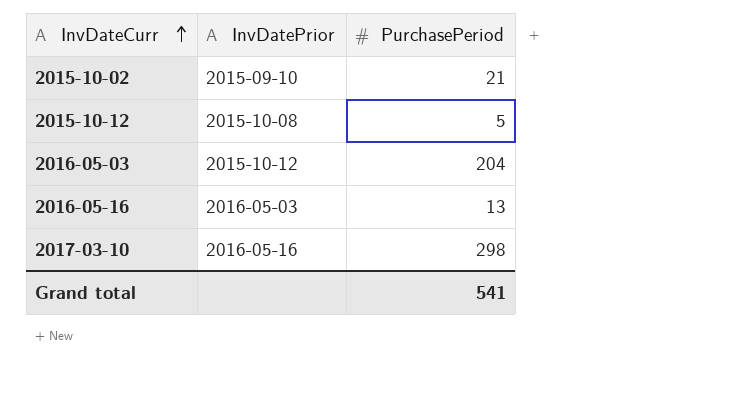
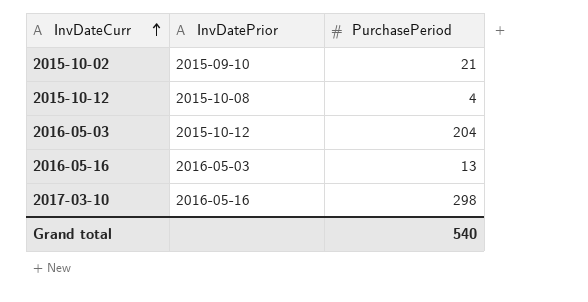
2015-10-12 | PurchasePeriod: 5 -> 4
Grand total | PurchasePeriod: 541 -> 540

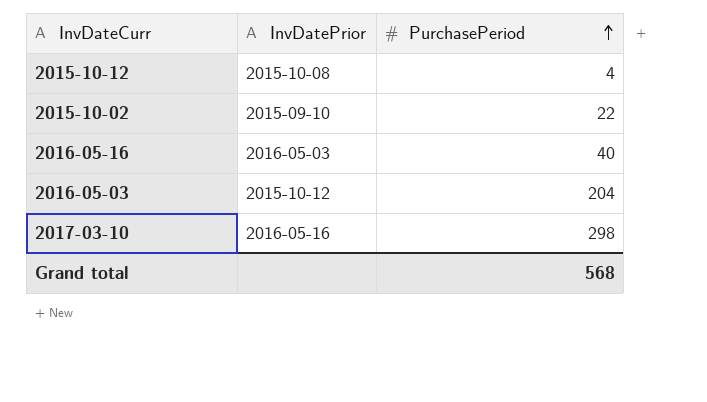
row order: InvDateCurr ascending -> PurchasePeriod ascending
2015-10-02 | PurchasePeriod: 21 -> 22
2016-05-16 | PurchasePeriod: 13 -> 40
Grand total | PurchasePeriod: 540 -> 568

